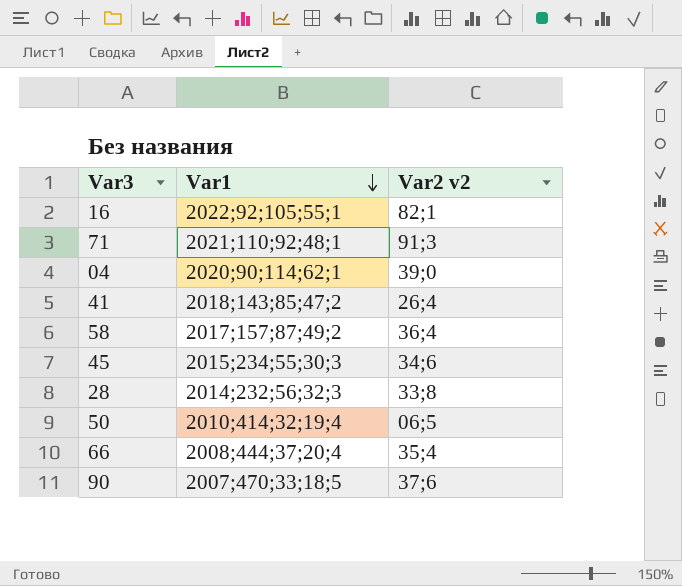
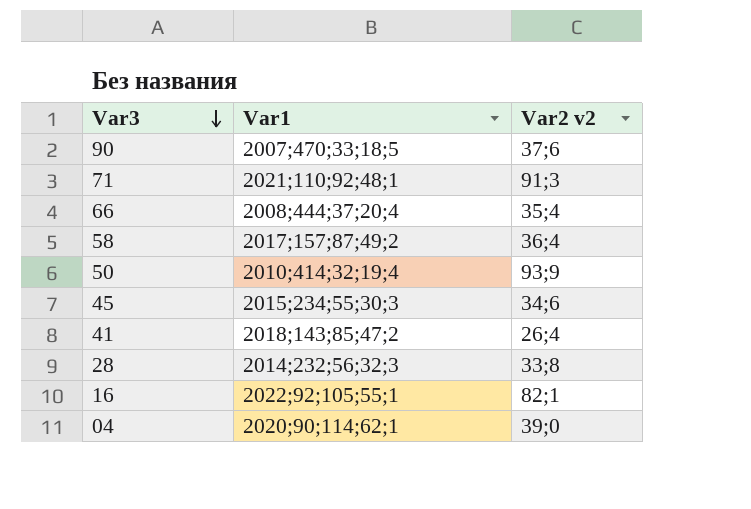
row order: Var1 descending -> Var3 descending
50 | Var2 v2: 06;5 -> 93;9

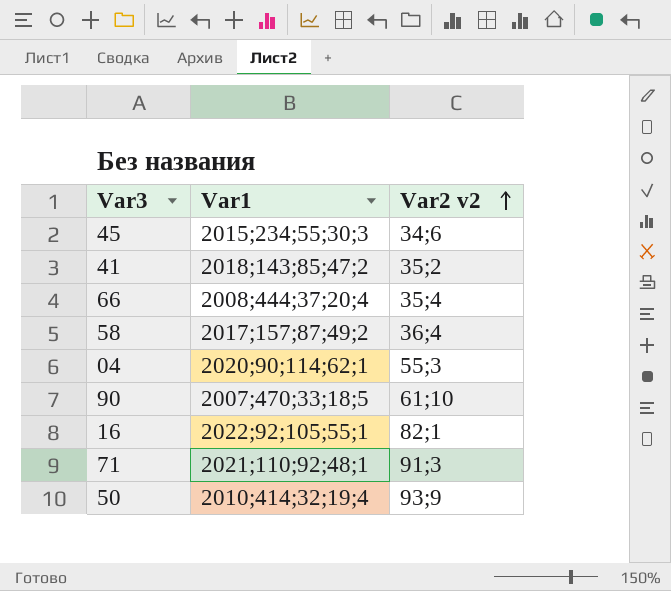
row order: Var3 descending -> Var2 v2 ascending
row 28: 2014;232;56;32;3 | 33;8 -> none
41 | Var2 v2: 26;4 -> 35;2
04 | Var2 v2: 39;0 -> 55;3
90 | Var2 v2: 37;6 -> 61;10

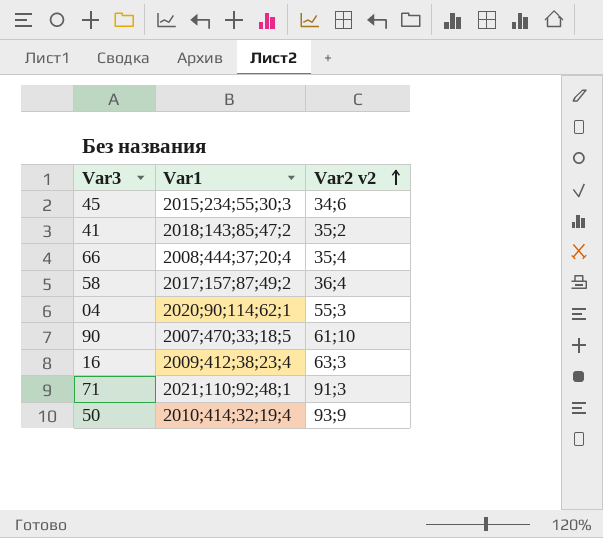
16 | Var1: 2022;92;105;55;1 -> 2009;412;38;23;4
16 | Var2 v2: 82;1 -> 63;3

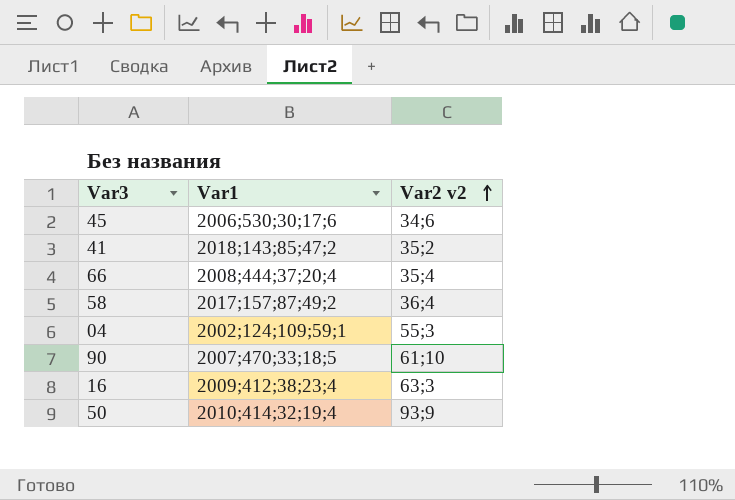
row 71: 2021;110;92;48;1 | 91;3 -> none
45 | Var1: 2015;234;55;30;3 -> 2006;530;30;17;6
04 | Var1: 2020;90;114;62;1 -> 2002;124;109;59;1

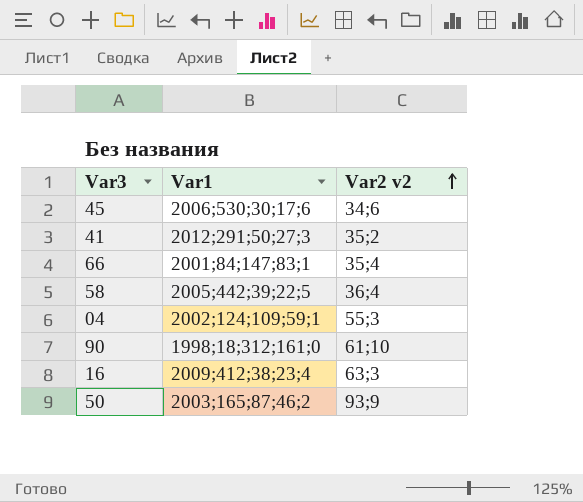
41 | Var1: 2018;143;85;47;2 -> 2012;291;50;27;3
66 | Var1: 2008;444;37;20;4 -> 2001;84;147;83;1
58 | Var1: 2017;157;87;49;2 -> 2005;442;39;22;5
90 | Var1: 2007;470;33;18;5 -> 1998;18;312;161;0
50 | Var1: 2010;414;32;19;4 -> 2003;165;87;46;2

